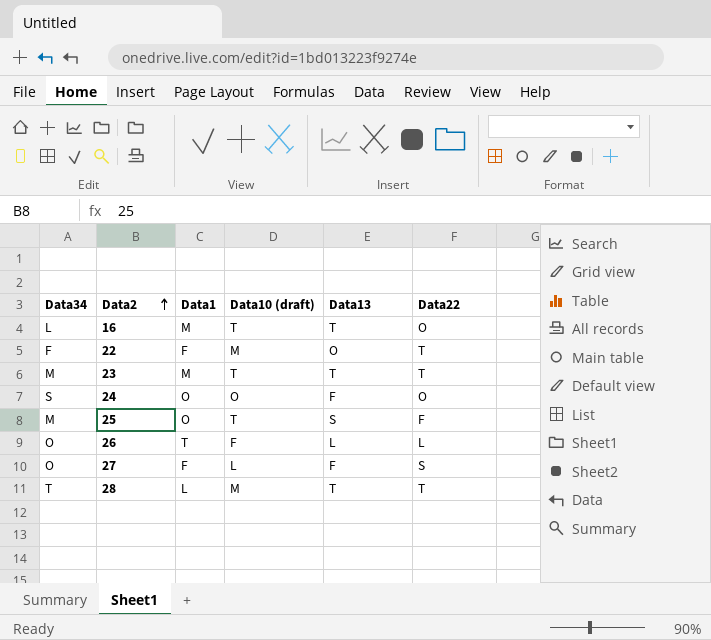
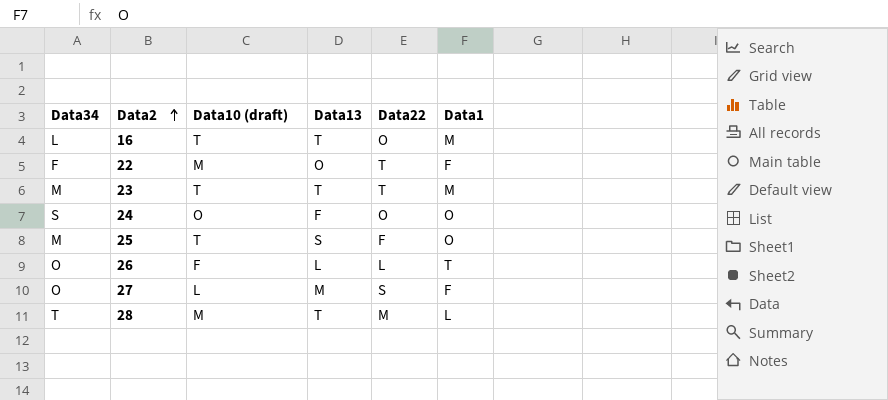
column Data1 | position: 3 -> 6
27 | Data13: F -> M
28 | Data22: T -> M

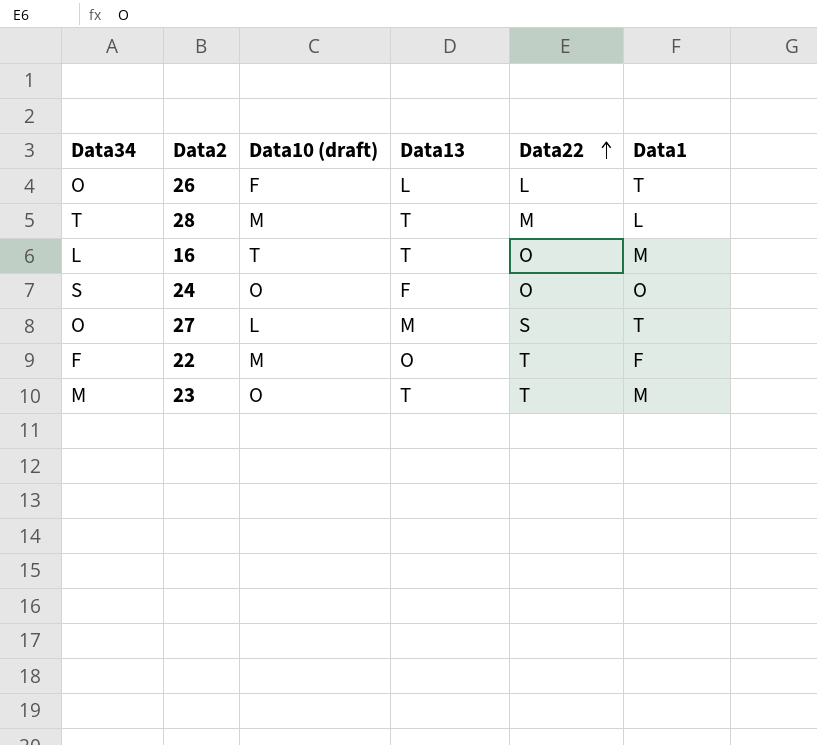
row order: Data2 ascending -> Data22 ascending
row 25: M | T | S | F | O -> none
27 | Data1: F -> T
23 | Data10 (draft): T -> O

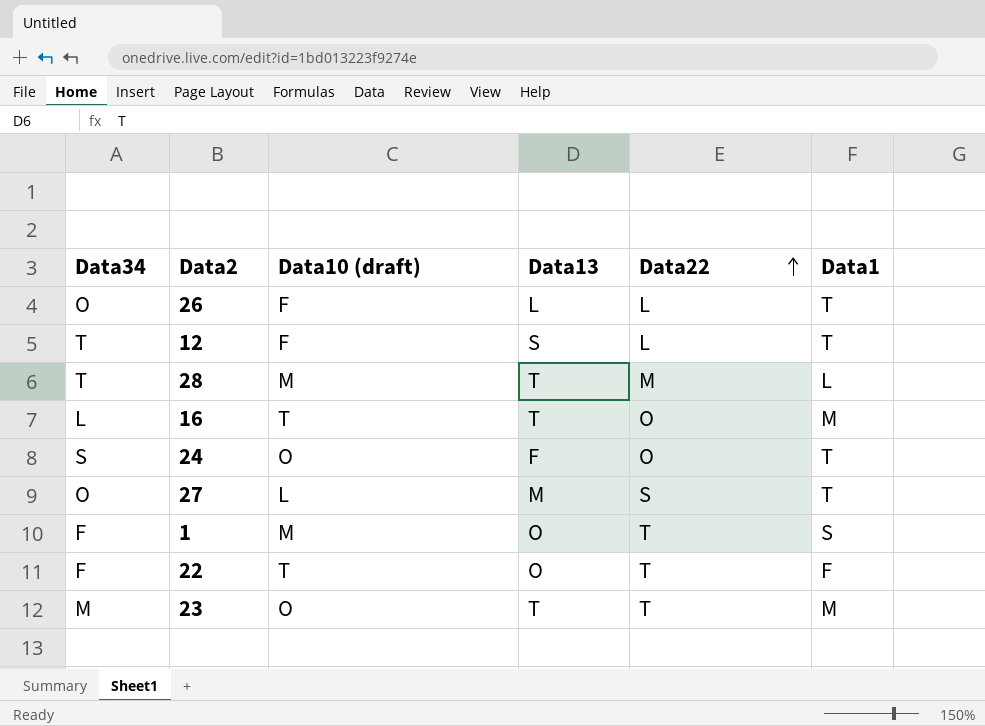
row 12: none -> T | F | S | L | T
24 | Data1: O -> T
row 1: none -> F | M | O | T | S
22 | Data10 (draft): M -> T

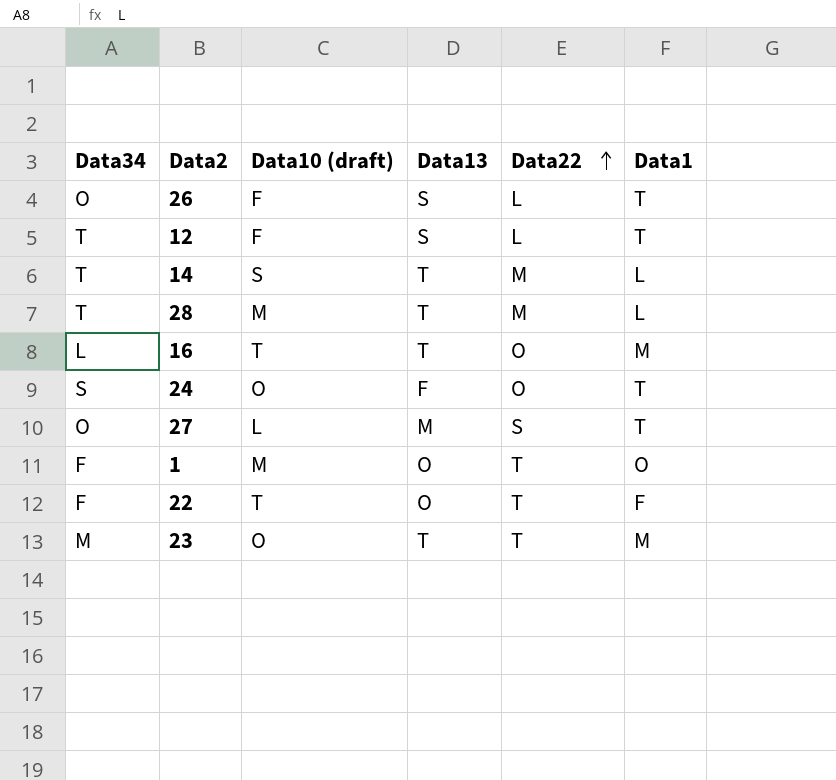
26 | Data13: L -> S
row 14: none -> T | S | T | M | L
1 | Data1: S -> O

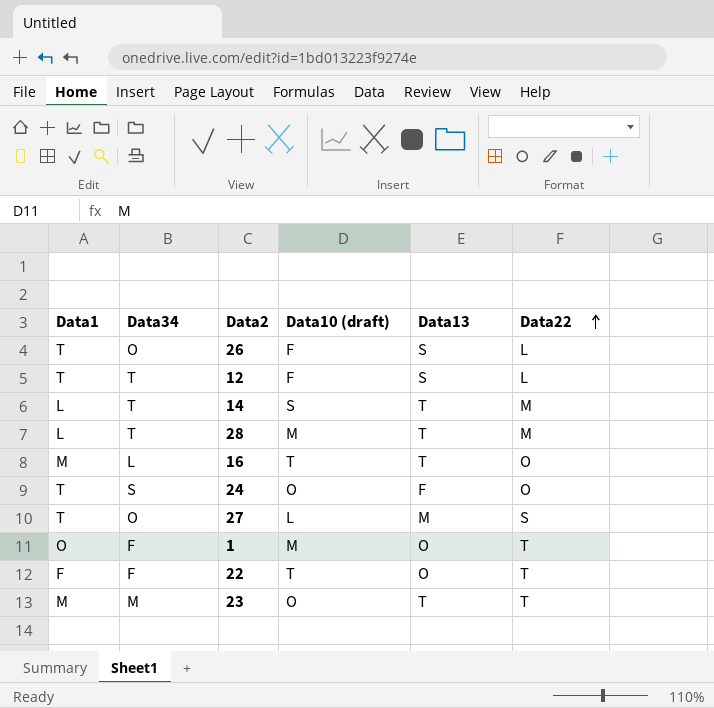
column Data1 | position: 6 -> 1

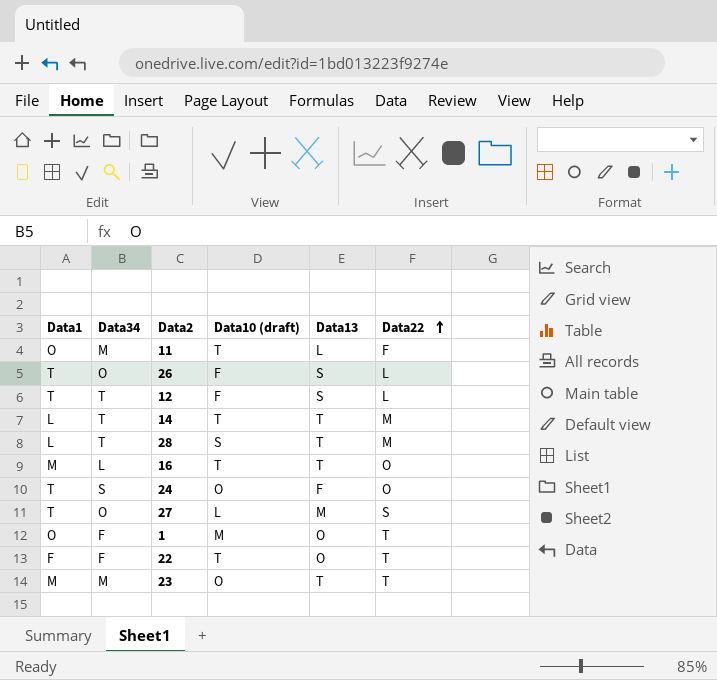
row 11: none -> O | M | T | L | F
14 | Data10 (draft): S -> T
28 | Data10 (draft): M -> S

